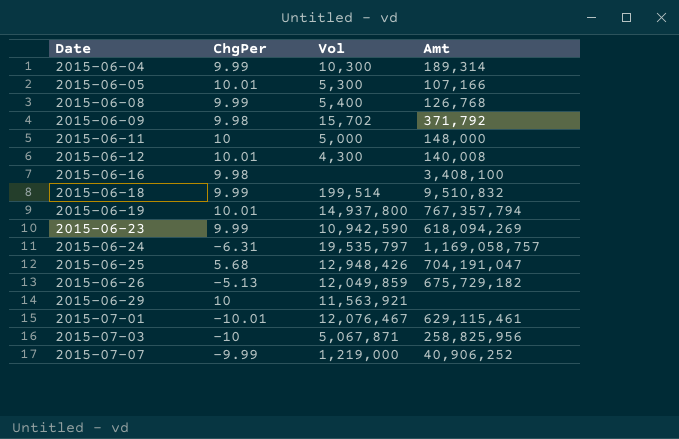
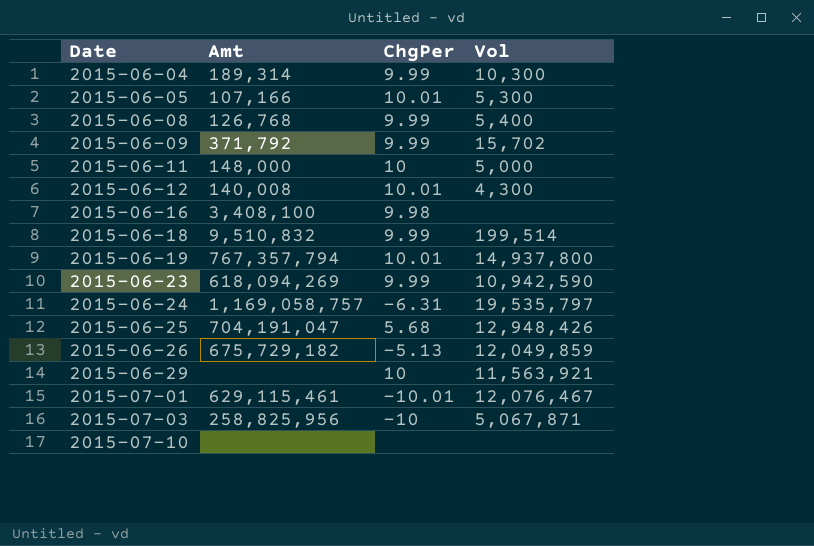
column Amt | position: 4 -> 2
row 2015-07-07: -9.99 | 1,219,000 | 40,906,252 -> none
2015-06-09 | ChgPer: 9.98 -> 9.99
row 2015-07-10: none -> none | none | none

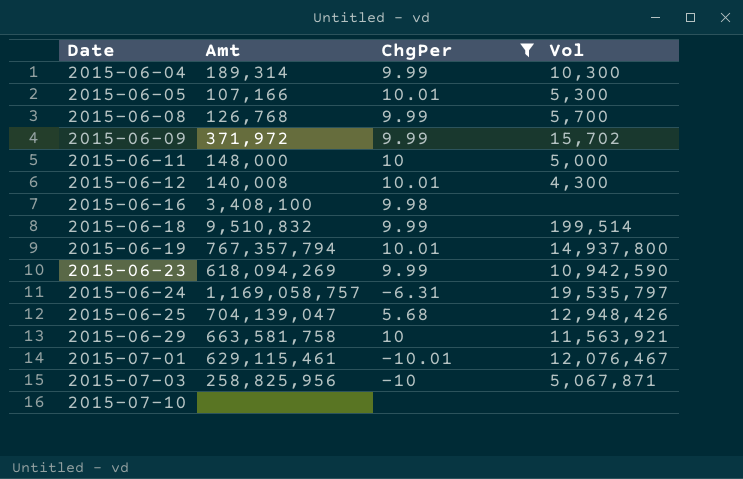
filter: none -> ChgPer != -5.13
2015-06-08 | Vol: 5,400 -> 5,700
2015-06-09 | Amt: 371,792 -> 371,972
2015-06-25 | Amt: 704,191,047 -> 704,139,047
2015-06-29 | Amt: none -> 663,581,758

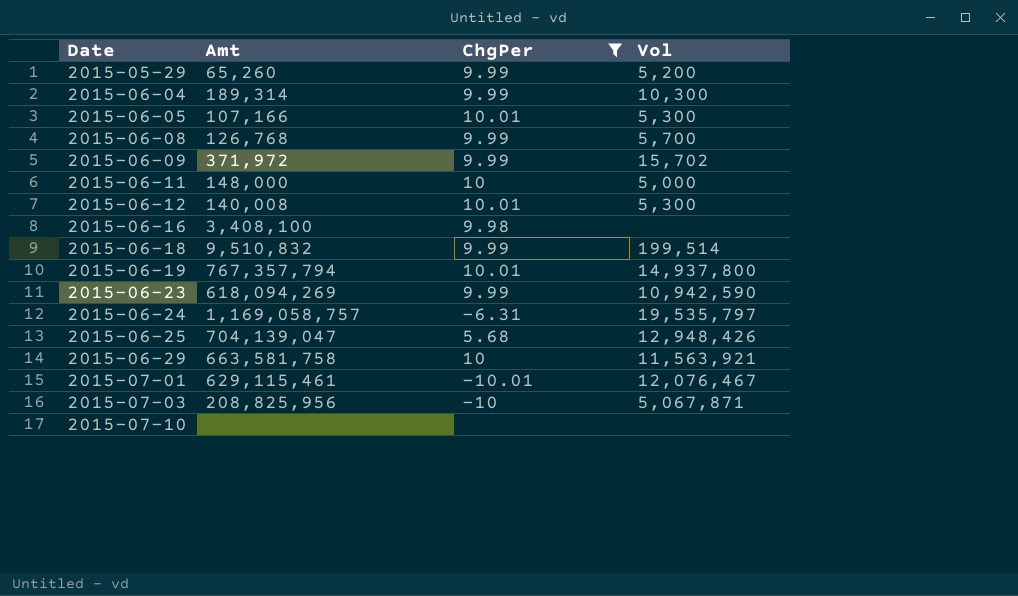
row 2015-05-29: none -> 65,260 | 9.99 | 5,200
2015-06-12 | Vol: 4,300 -> 5,300
2015-07-03 | Amt: 258,825,956 -> 208,825,956

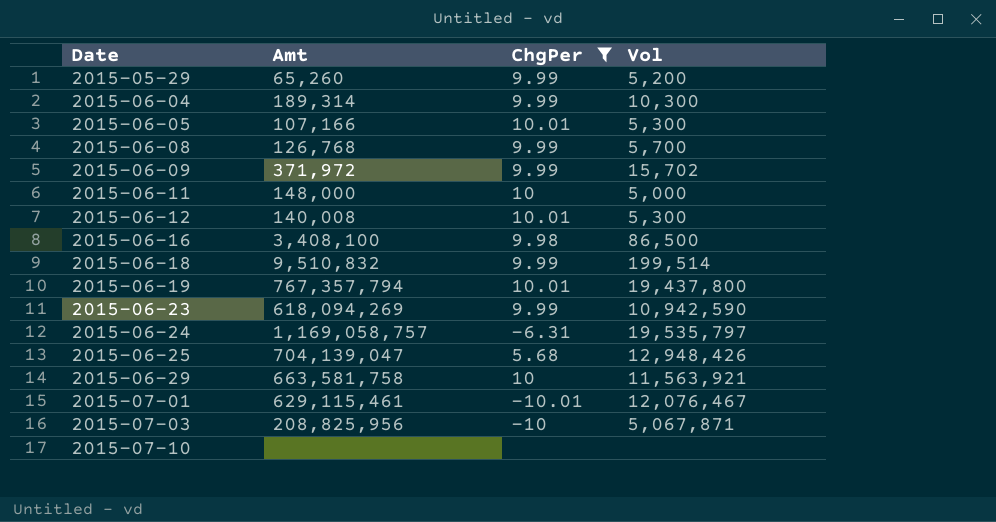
2015-06-16 | Vol: none -> 86,500
2015-06-19 | Vol: 14,937,800 -> 19,437,800

